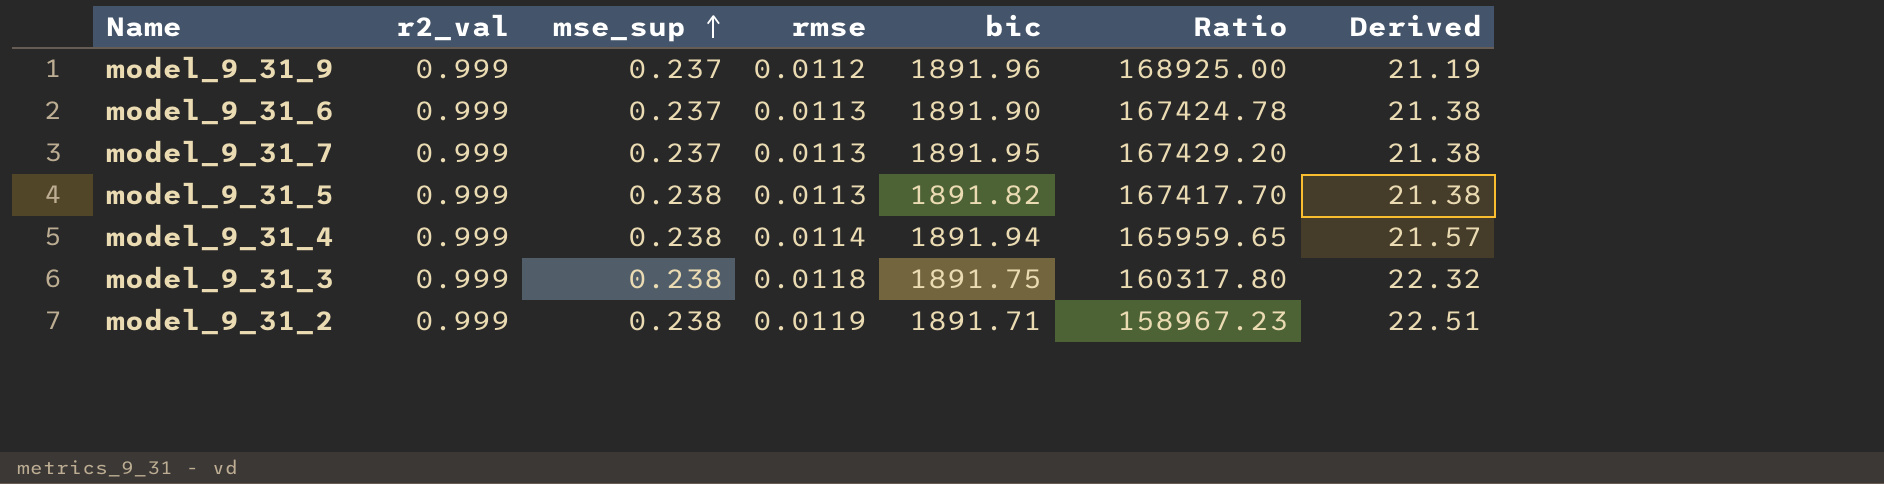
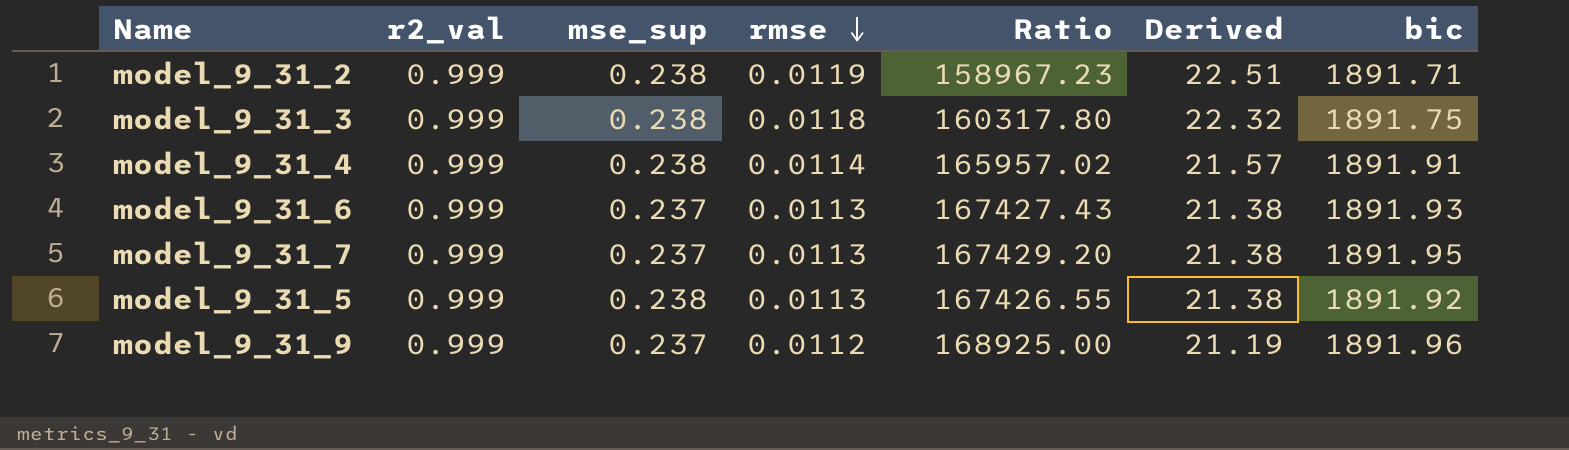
row order: mse_sup ascending -> rmse descending
column bic | position: 5 -> 7
model_9_31_4 | Ratio: 165959.65 -> 165957.02
model_9_31_4 | bic: 1891.94 -> 1891.91
model_9_31_6 | Ratio: 167424.78 -> 167427.43
model_9_31_6 | bic: 1891.90 -> 1891.93
model_9_31_5 | Ratio: 167417.70 -> 167426.55
model_9_31_5 | bic: 1891.82 -> 1891.92

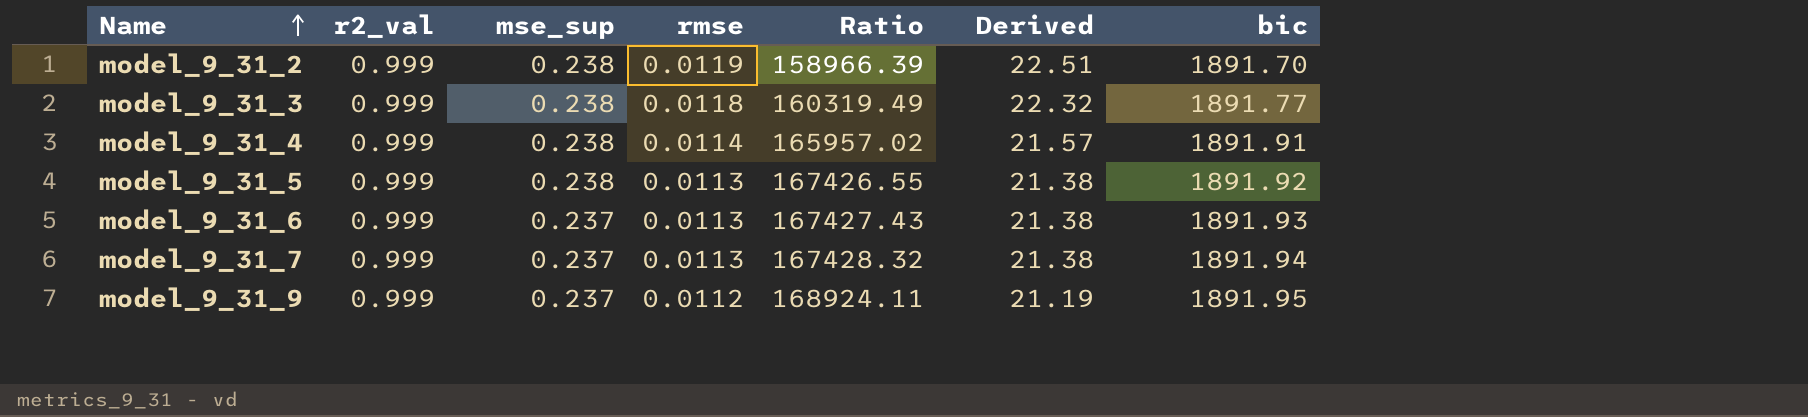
row order: rmse descending -> Name ascending
model_9_31_2 | Ratio: 158967.23 -> 158966.39
model_9_31_2 | bic: 1891.71 -> 1891.70
model_9_31_3 | Ratio: 160317.80 -> 160319.49
model_9_31_3 | bic: 1891.75 -> 1891.77
model_9_31_7 | Ratio: 167429.20 -> 167428.32
model_9_31_7 | bic: 1891.95 -> 1891.94
model_9_31_9 | Ratio: 168925.00 -> 168924.11
model_9_31_9 | bic: 1891.96 -> 1891.95

